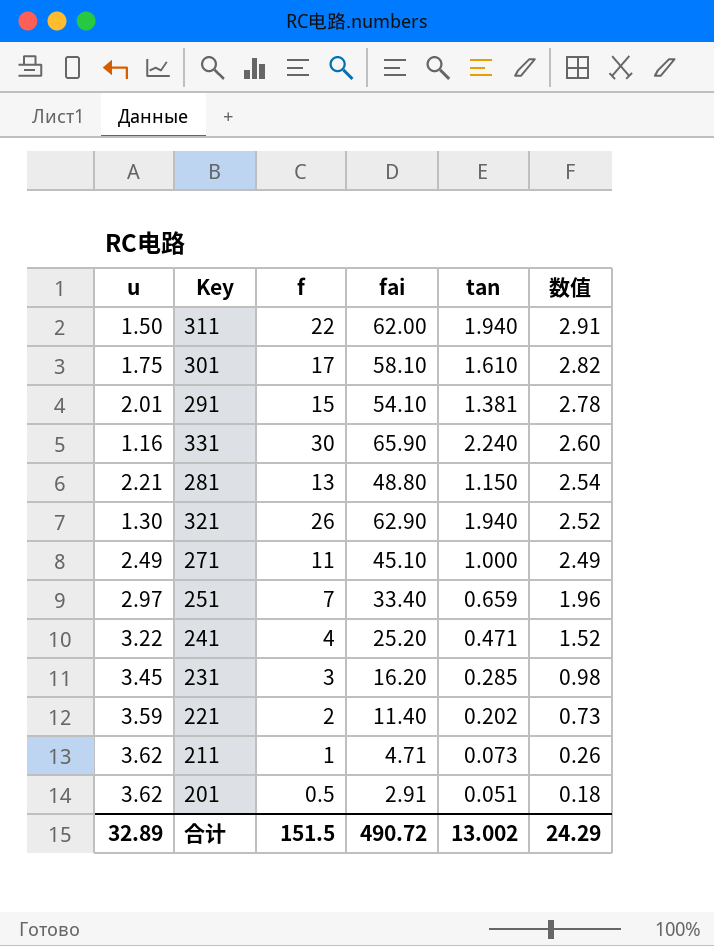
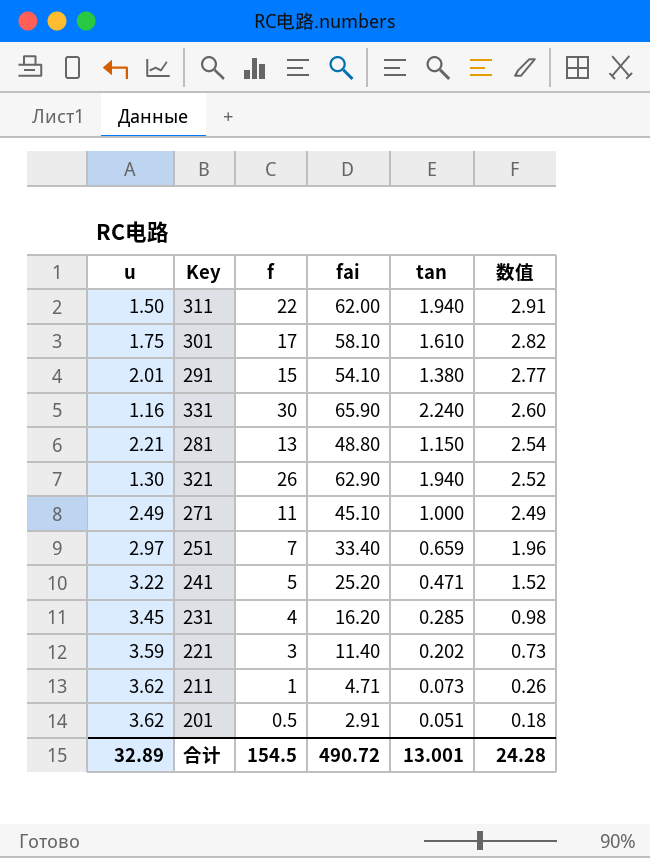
291 | tan: 1.381 -> 1.380
291 | 数值: 2.78 -> 2.77
241 | f: 4 -> 5
231 | f: 3 -> 4
221 | f: 2 -> 3
合计 | f: 151.5 -> 154.5
合计 | tan: 13.002 -> 13.001
合计 | 数值: 24.29 -> 24.28

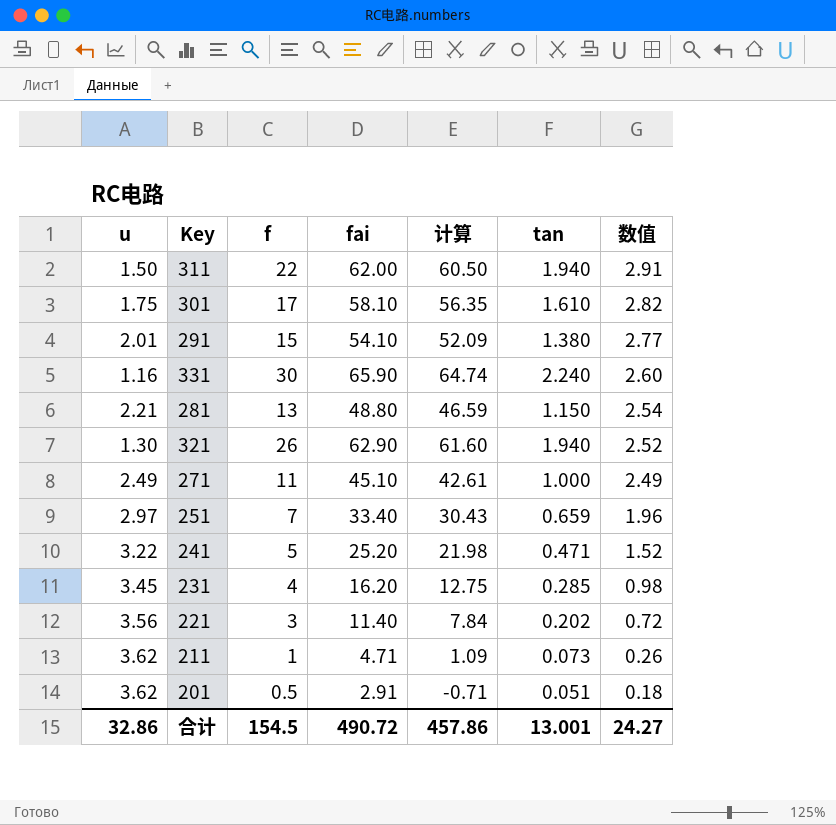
column 计算 | formula: none -> [fai] - [u]
221 | u: 3.59 -> 3.56
221 | 数值: 0.73 -> 0.72
合计 | u: 32.89 -> 32.86
合计 | 数值: 24.28 -> 24.27

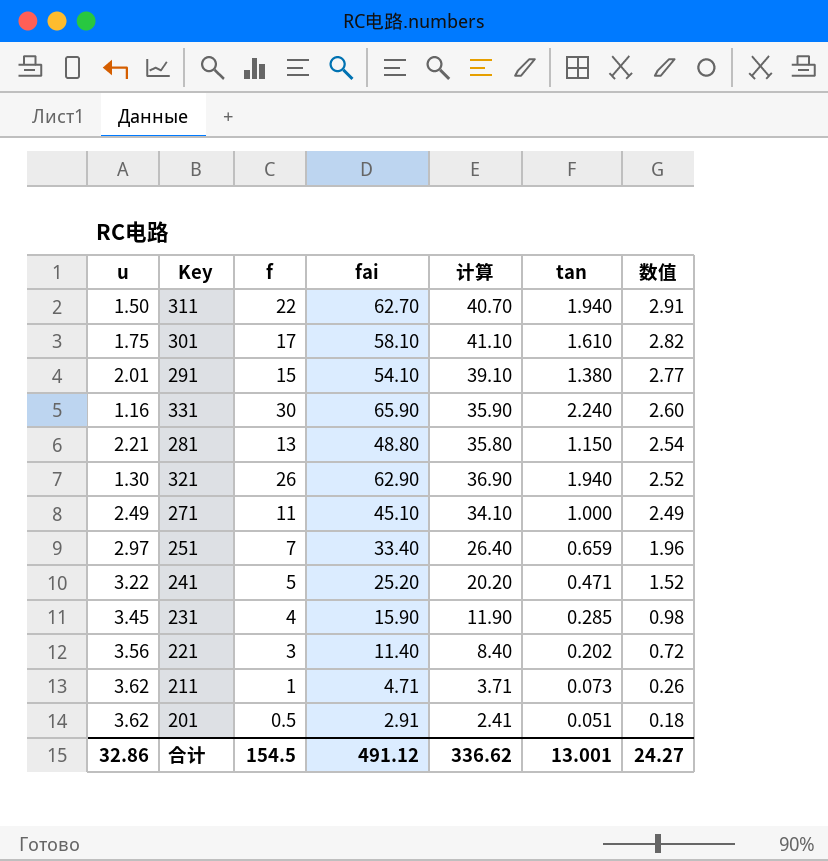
column 计算 | formula: [fai] - [u] -> [fai] - [f]
311 | fai: 62.00 -> 62.70
231 | fai: 16.20 -> 15.90
合计 | fai: 490.72 -> 491.12
合计 | 计算: 457.86 -> 336.62

